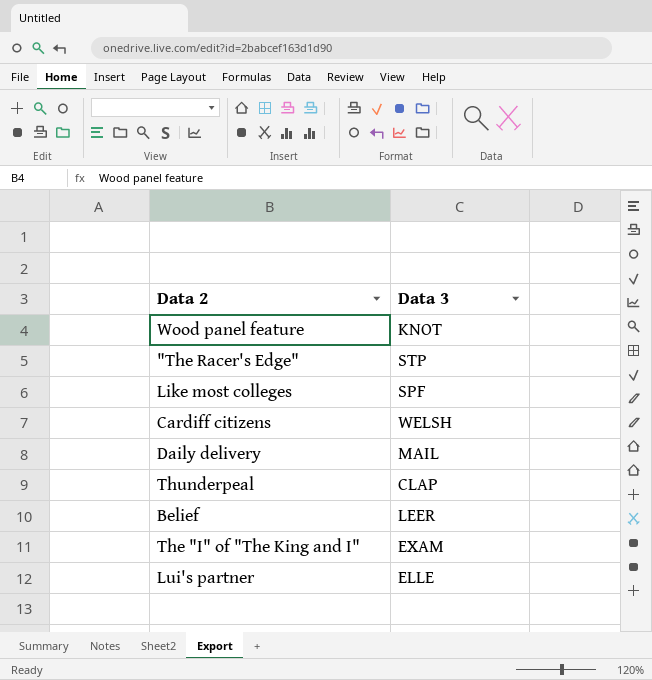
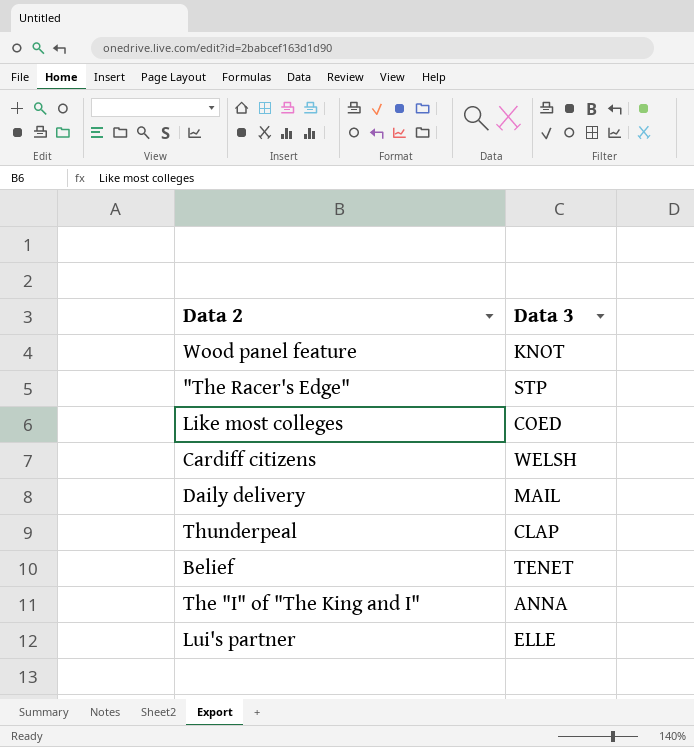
Like most colleges | Data 3: SPF -> COED
Belief | Data 3: LEER -> TENET
The "I" of "The King and I" | Data 3: EXAM -> ANNA

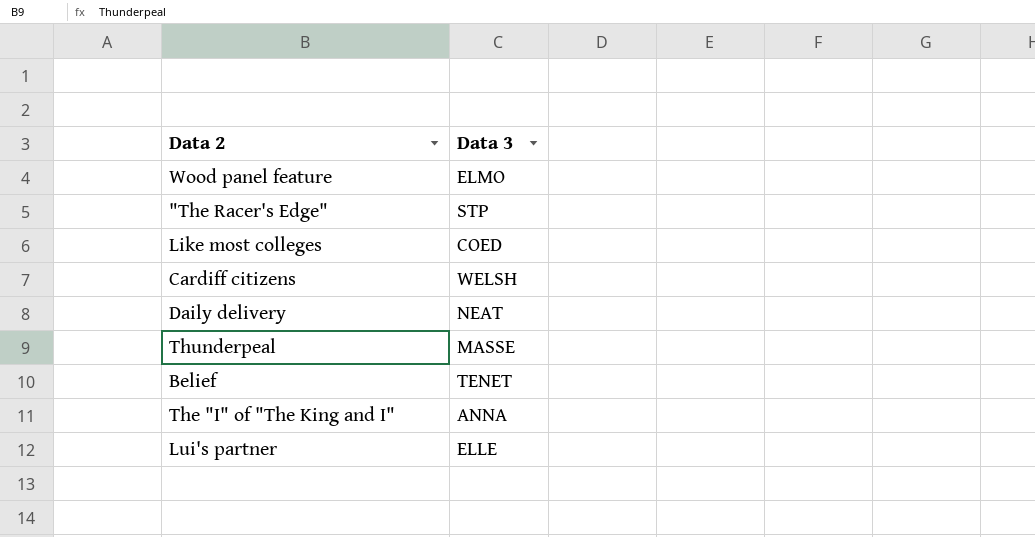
Wood panel feature | Data 3: KNOT -> ELMO
Daily delivery | Data 3: MAIL -> NEAT
Thunderpeal | Data 3: CLAP -> MASSE

